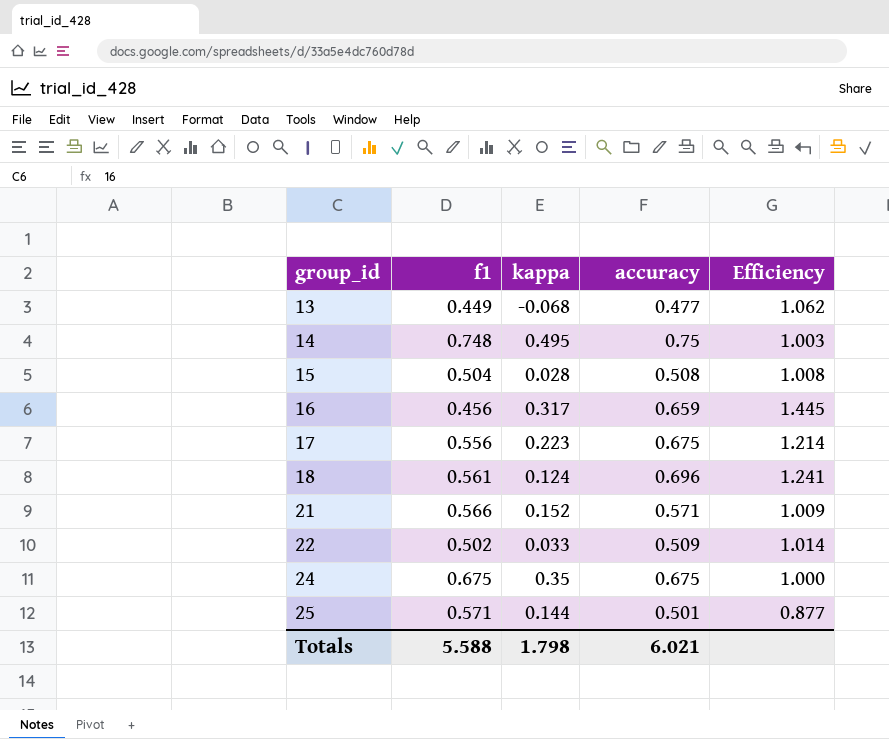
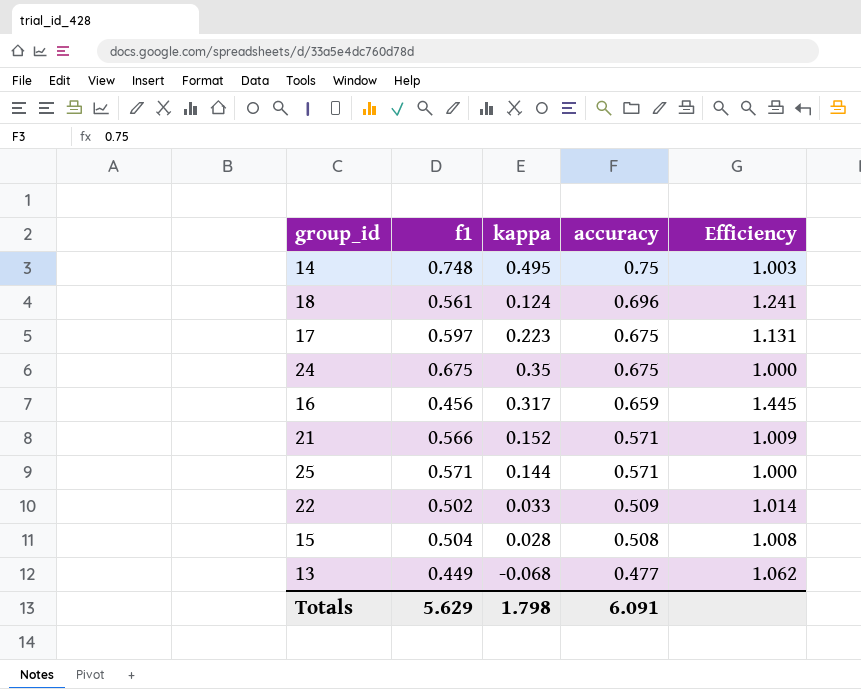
row order: group_id ascending -> accuracy descending
17 | f1: 0.556 -> 0.597
17 | Efficiency: 1.214 -> 1.131
25 | accuracy: 0.501 -> 0.571
25 | Efficiency: 0.877 -> 1.000
Totals | f1: 5.588 -> 5.629
Totals | accuracy: 6.021 -> 6.091

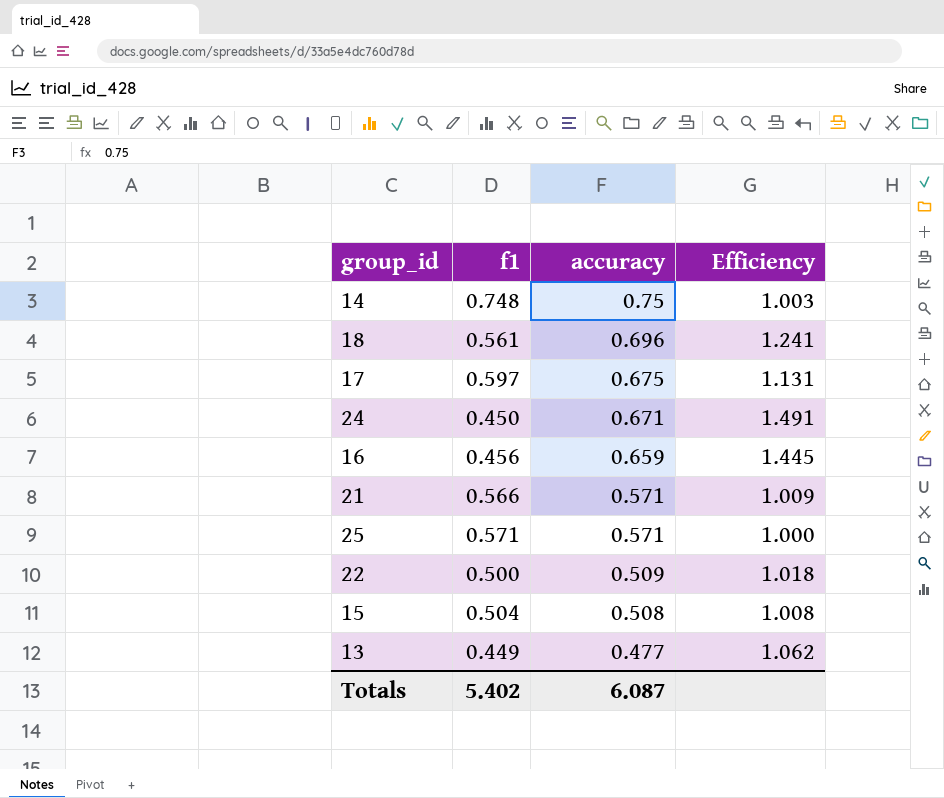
column kappa | position: 3 -> none
24 | f1: 0.675 -> 0.450
24 | accuracy: 0.675 -> 0.671
24 | Efficiency: 1.000 -> 1.491
22 | f1: 0.502 -> 0.500
22 | Efficiency: 1.014 -> 1.018
Totals | f1: 5.629 -> 5.402
Totals | accuracy: 6.091 -> 6.087

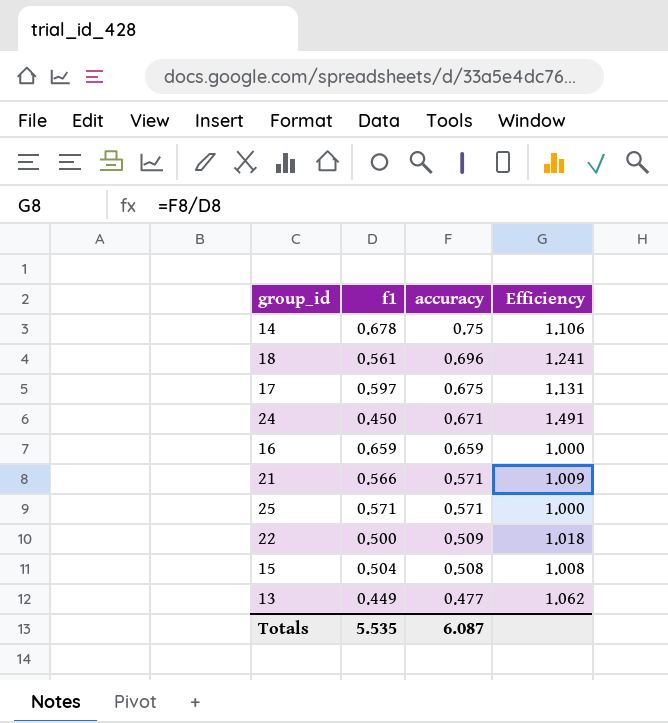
14 | f1: 0.748 -> 0.678
14 | Efficiency: 1.003 -> 1.106
16 | f1: 0.456 -> 0.659
16 | Efficiency: 1.445 -> 1.000
Totals | f1: 5.402 -> 5.535

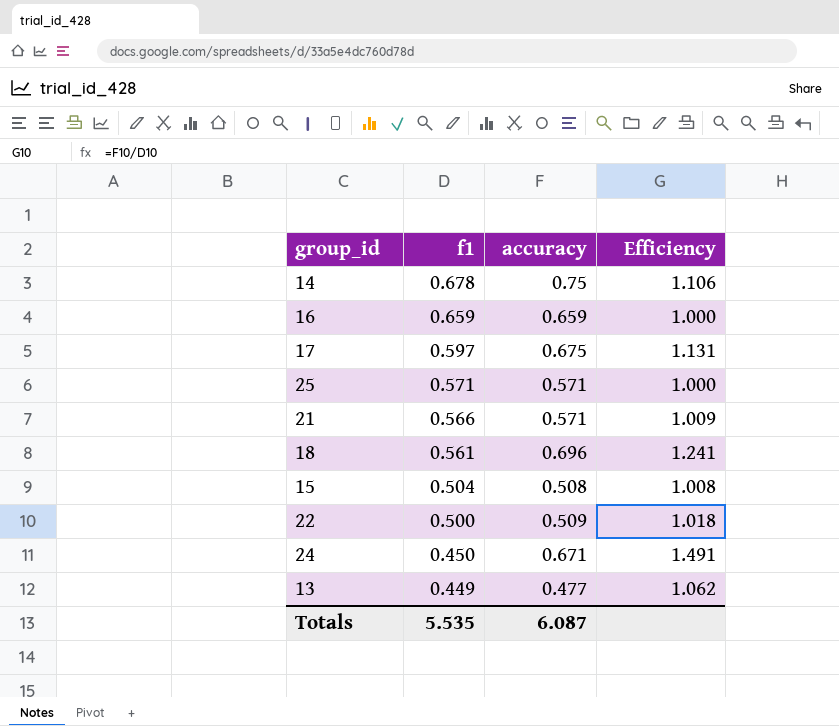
row order: accuracy descending -> f1 descending

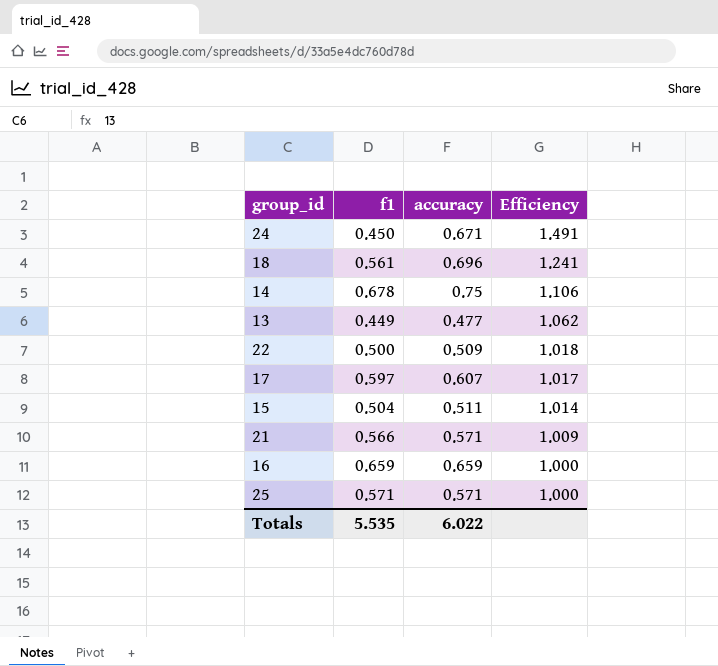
row order: f1 descending -> Efficiency descending
17 | accuracy: 0.675 -> 0.607
17 | Efficiency: 1.131 -> 1.017
15 | accuracy: 0.508 -> 0.511
15 | Efficiency: 1.008 -> 1.014
Totals | accuracy: 6.087 -> 6.022

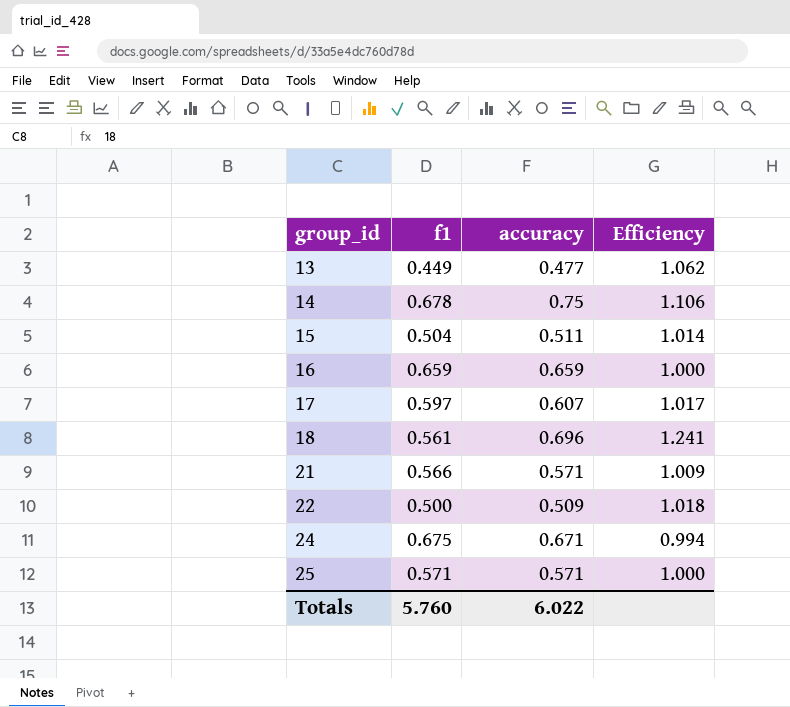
row order: Efficiency descending -> group_id ascending
24 | f1: 0.450 -> 0.675
24 | Efficiency: 1.491 -> 0.994
Totals | f1: 5.535 -> 5.760

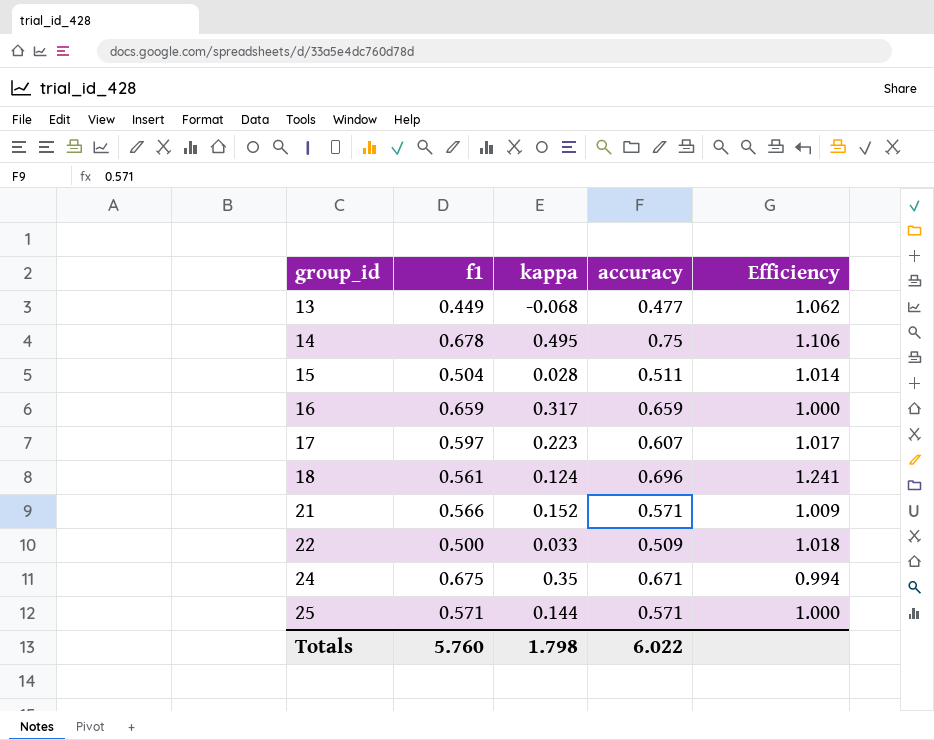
column kappa | position: none -> 3

